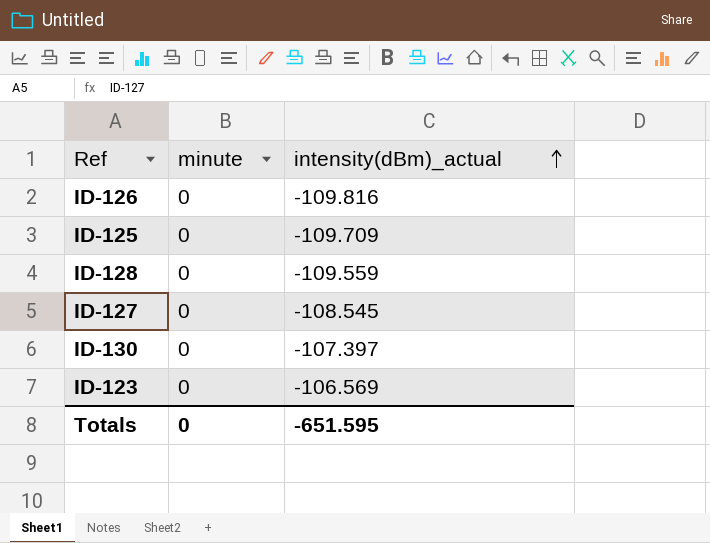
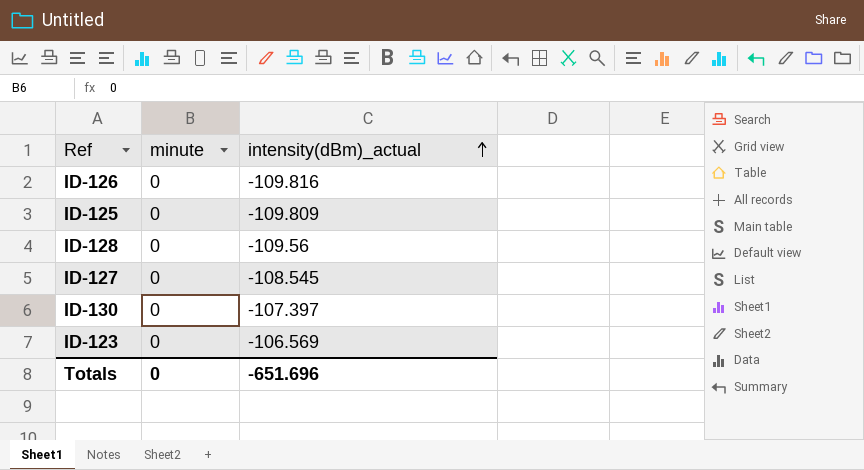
ID-125 | intensity(dBm)_actual: -109.709 -> -109.809
ID-128 | intensity(dBm)_actual: -109.559 -> -109.56
Totals | intensity(dBm)_actual: -651.595 -> -651.696

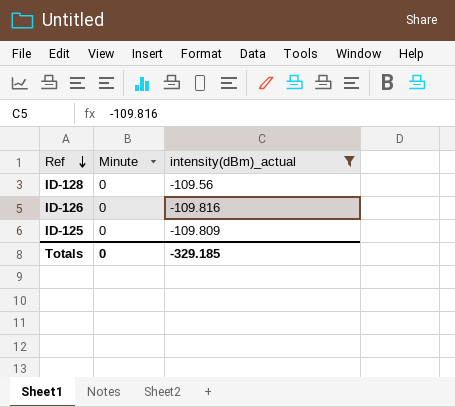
filter: none -> intensity(dBm)_actual <= -109.56
row order: intensity(dBm)_actual ascending -> Ref descending
column name: minute -> Minute
Totals | intensity(dBm)_actual: -651.696 -> -329.185

